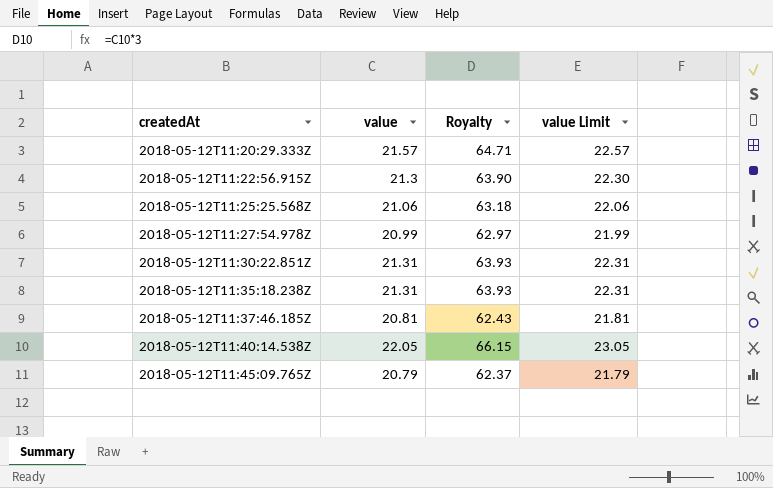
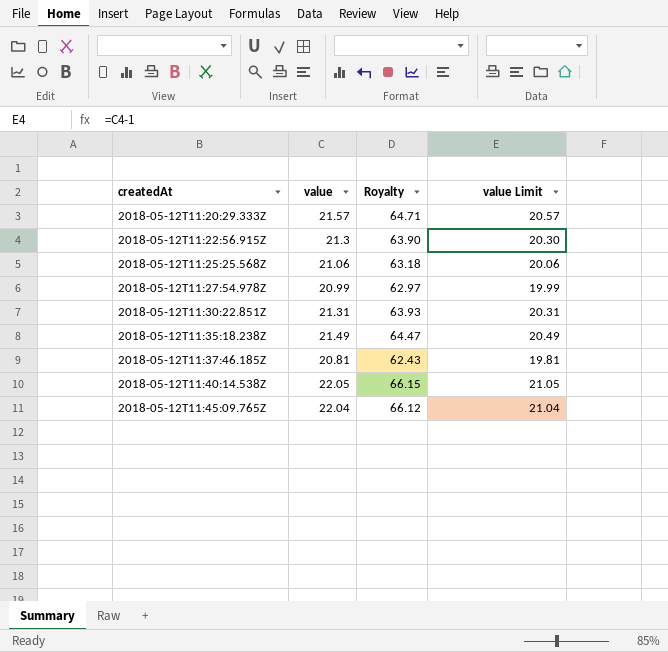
column value Limit | formula: [value] + 1 -> [value] - 1
2018-05-12T11:35:18.238Z | value: 21.31 -> 21.49
2018-05-12T11:35:18.238Z | Royalty: 63.93 -> 64.47
2018-05-12T11:45:09.765Z | value: 20.79 -> 22.04
2018-05-12T11:45:09.765Z | Royalty: 62.37 -> 66.12

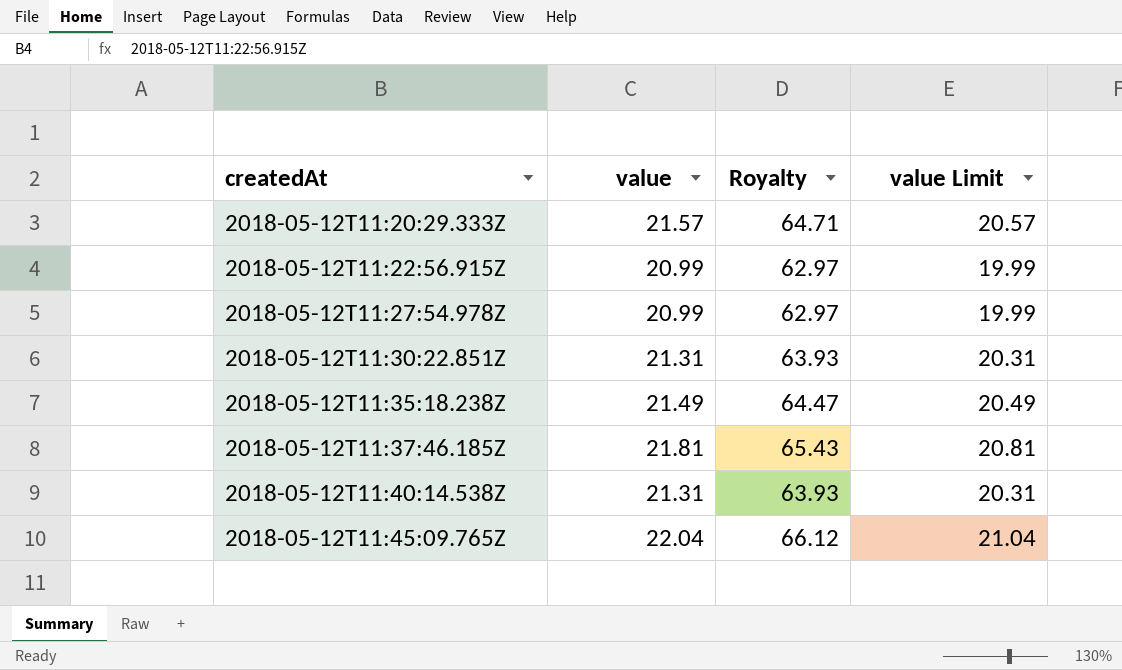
row 2018-05-12T11:25:25.568Z: 21.06 | 63.18 | 20.06 -> none
2018-05-12T11:22:56.915Z | value: 21.3 -> 20.99
2018-05-12T11:22:56.915Z | Royalty: 63.90 -> 62.97
2018-05-12T11:22:56.915Z | value Limit: 20.30 -> 19.99
2018-05-12T11:37:46.185Z | value: 20.81 -> 21.81
2018-05-12T11:37:46.185Z | Royalty: 62.43 -> 65.43
2018-05-12T11:37:46.185Z | value Limit: 19.81 -> 20.81
2018-05-12T11:40:14.538Z | value: 22.05 -> 21.31
2018-05-12T11:40:14.538Z | Royalty: 66.15 -> 63.93
2018-05-12T11:40:14.538Z | value Limit: 21.05 -> 20.31

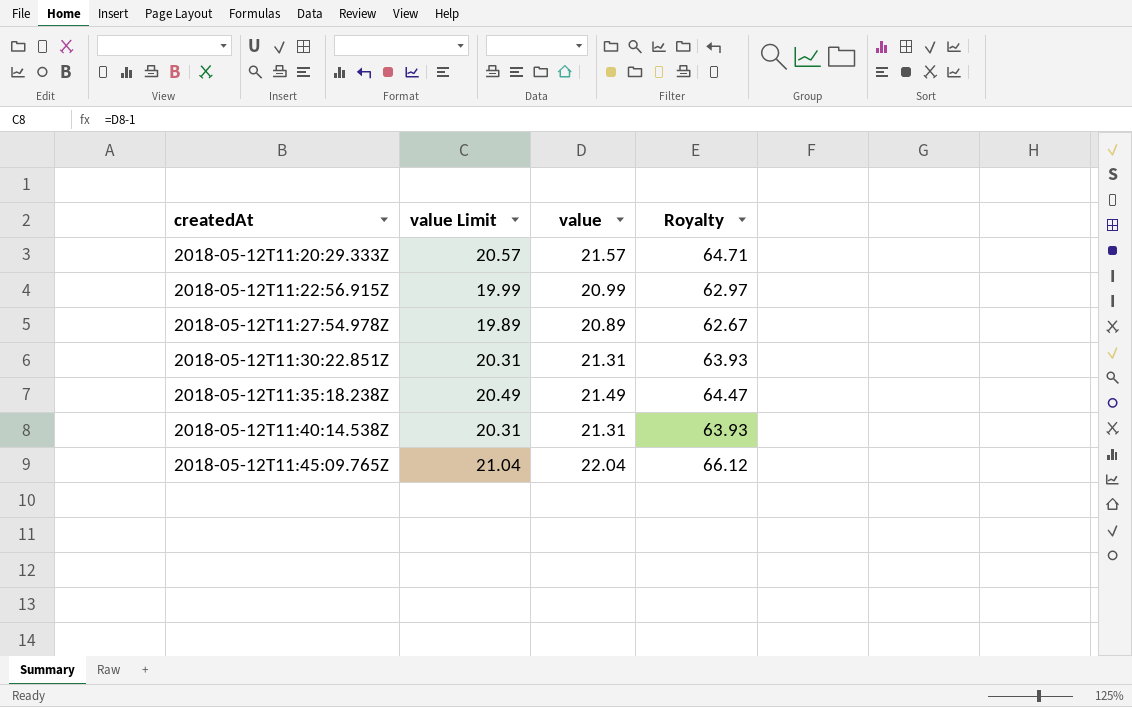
column value Limit | position: 4 -> 2
row 2018-05-12T11:37:46.185Z: 21.81 | 65.43 | 20.81 -> none
2018-05-12T11:27:54.978Z | value Limit: 19.99 -> 19.89
2018-05-12T11:27:54.978Z | value: 20.99 -> 20.89
2018-05-12T11:27:54.978Z | Royalty: 62.97 -> 62.67

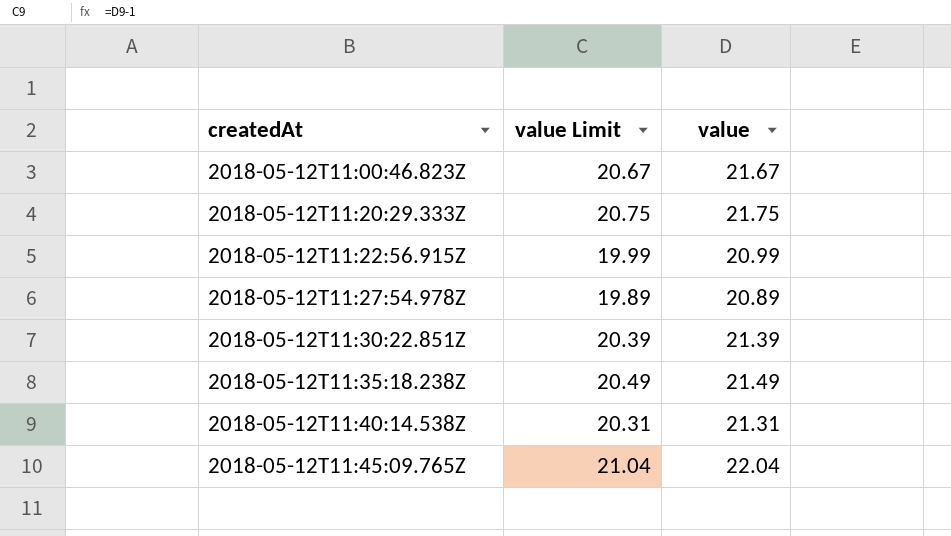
column Royalty | formula: [value] * 3 -> none
row 2018-05-12T11:00:46.823Z: none -> 20.67 | 21.67
2018-05-12T11:20:29.333Z | value Limit: 20.57 -> 20.75
2018-05-12T11:20:29.333Z | value: 21.57 -> 21.75
2018-05-12T11:30:22.851Z | value Limit: 20.31 -> 20.39
2018-05-12T11:30:22.851Z | value: 21.31 -> 21.39

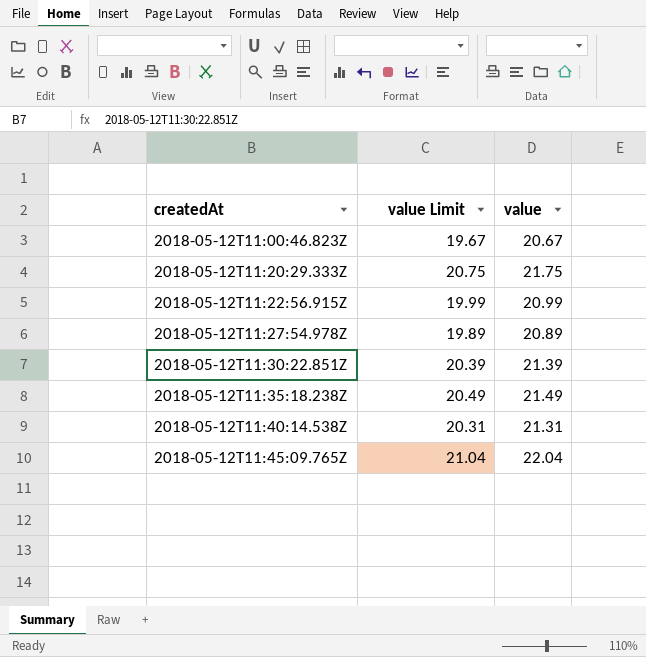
2018-05-12T11:00:46.823Z | value Limit: 20.67 -> 19.67
2018-05-12T11:00:46.823Z | value: 21.67 -> 20.67

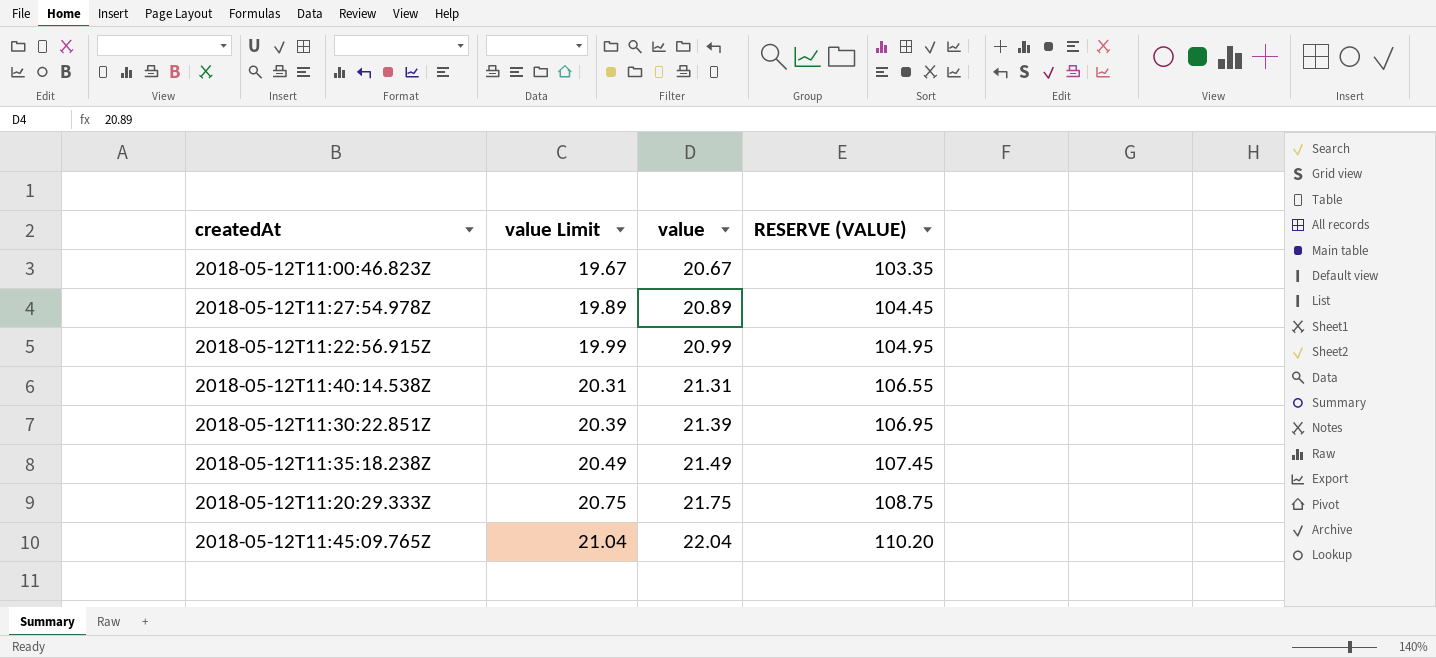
row order: createdAt ascending -> value Limit ascending
column RESERVE (VALUE) | formula: none -> [value] * 5

